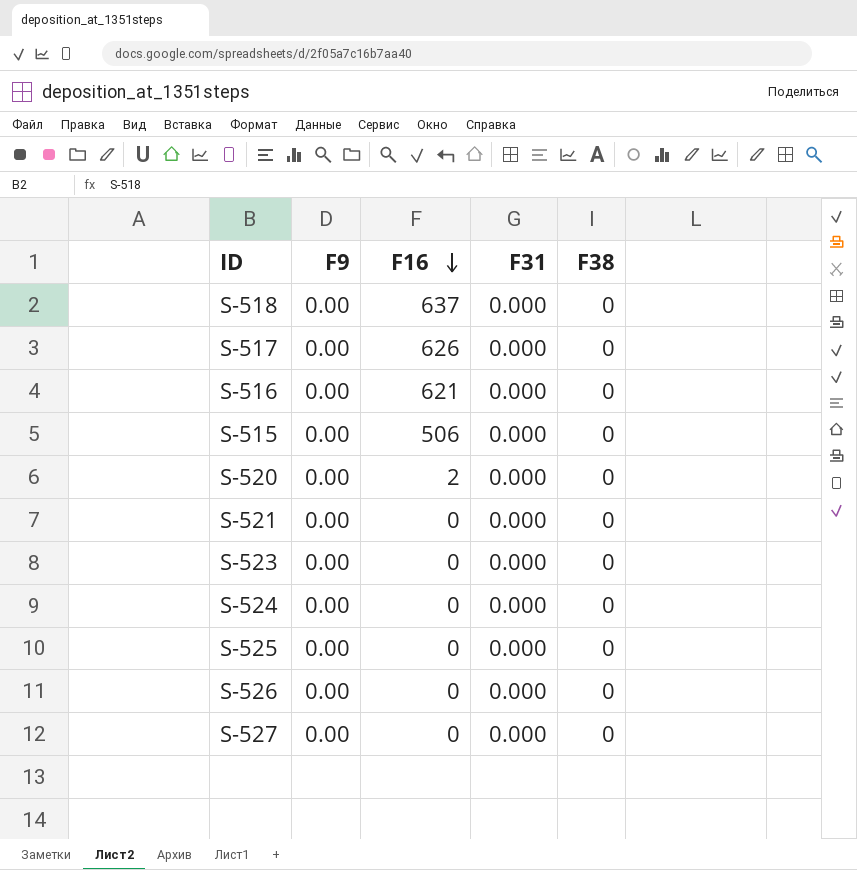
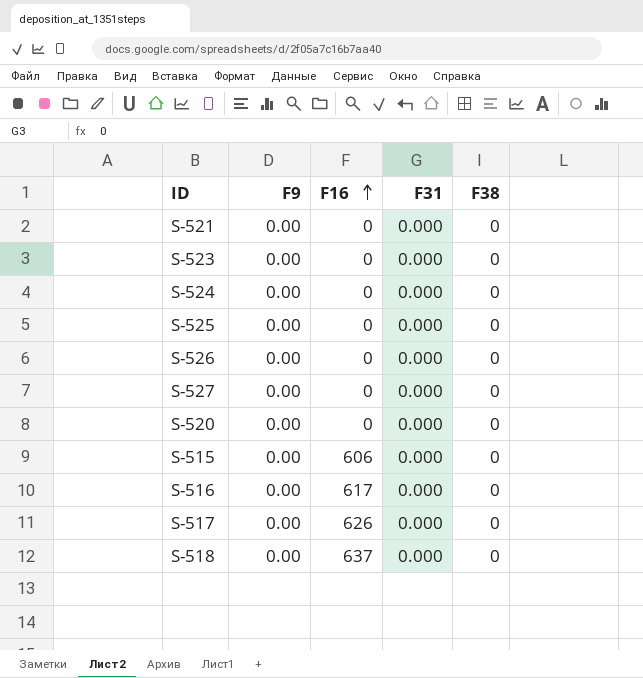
row order: F16 descending -> F16 ascending
S-520 | F16: 2 -> 0
S-515 | F16: 506 -> 606
S-516 | F16: 621 -> 617

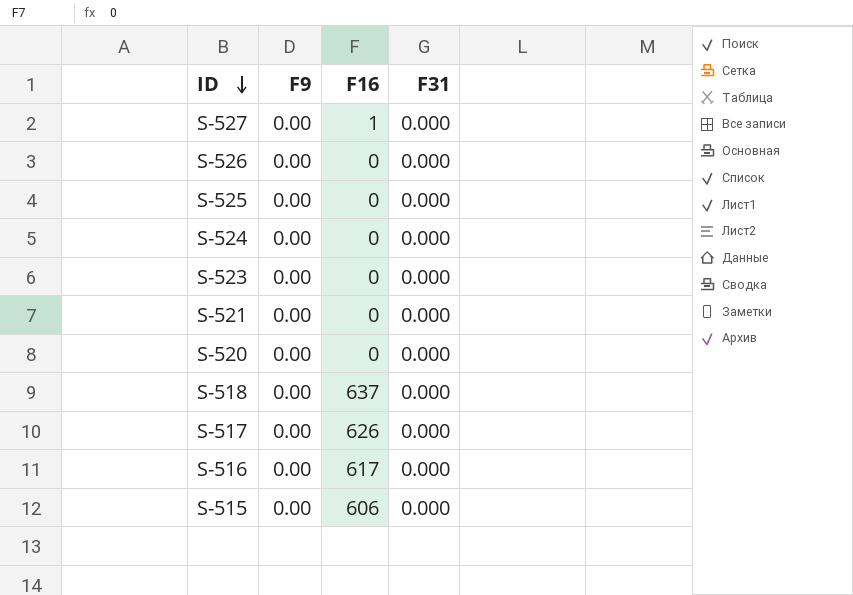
row order: F16 ascending -> ID descending
column F38 | position: 5 -> none
S-527 | F16: 0 -> 1

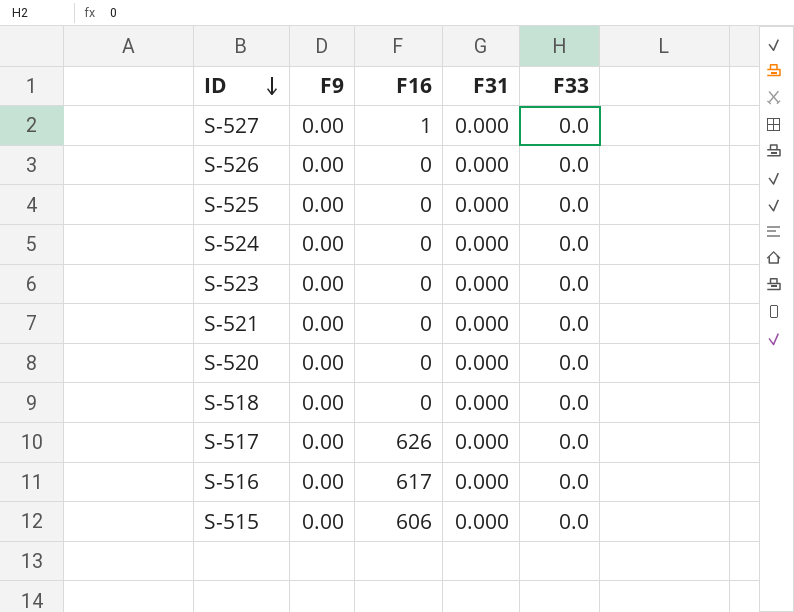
column F33 | position: none -> 5
S-518 | F16: 637 -> 0

